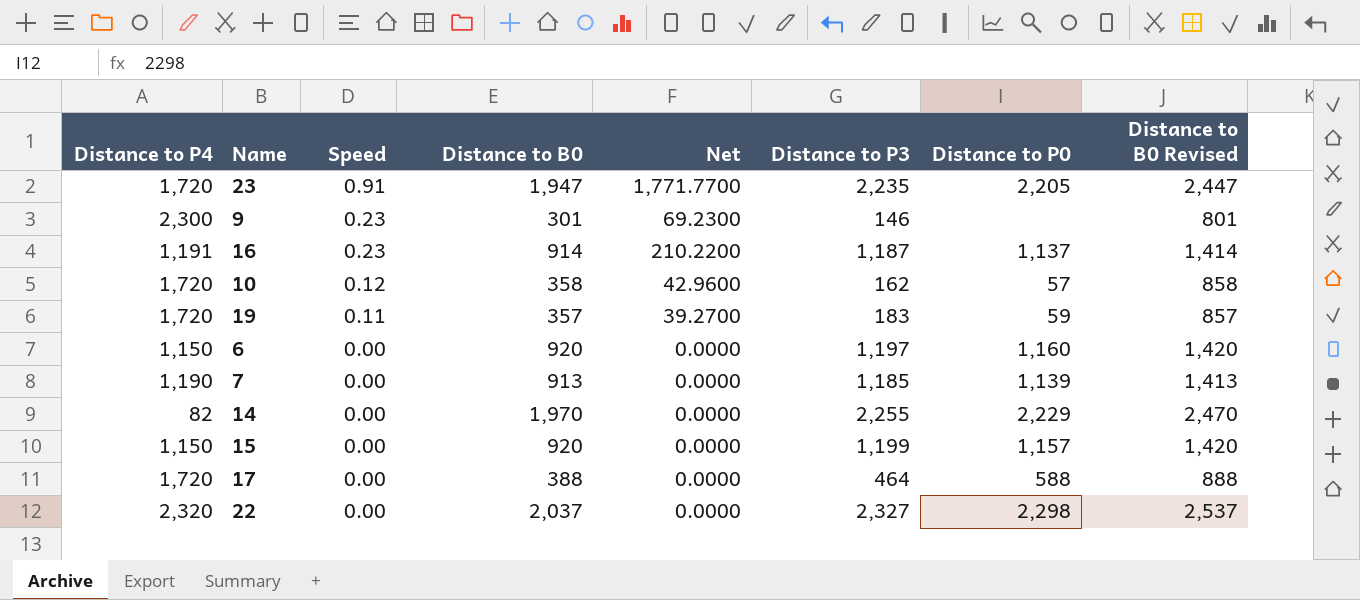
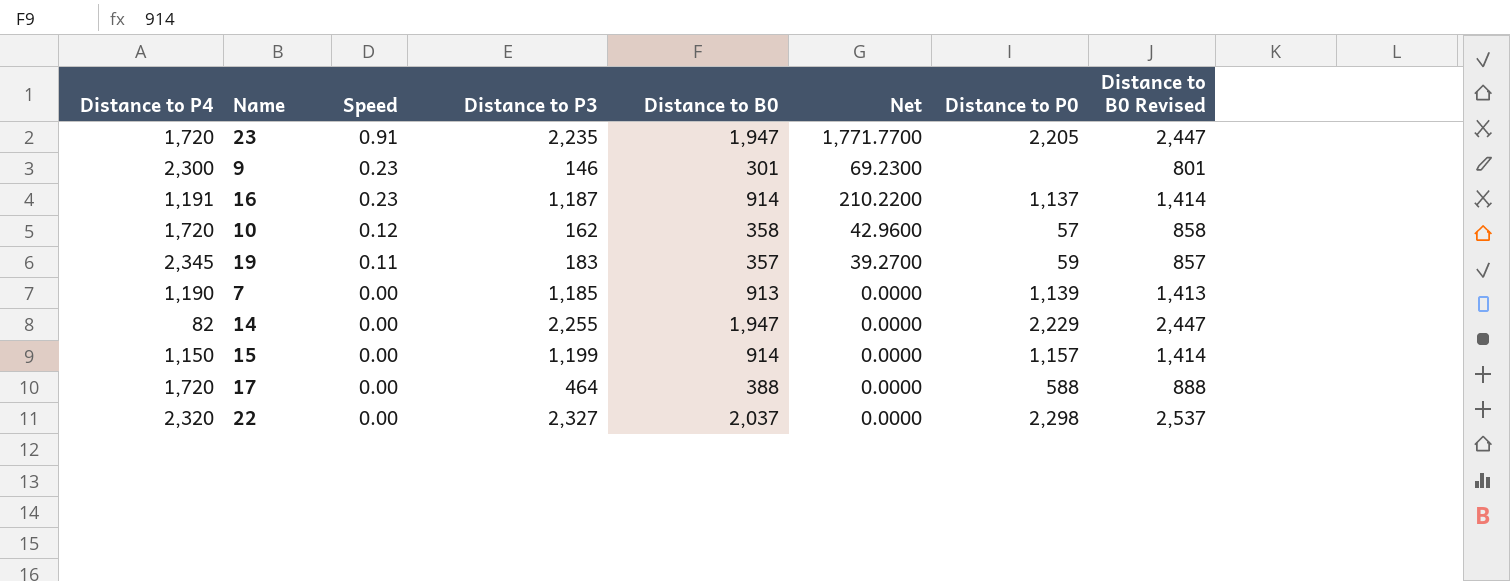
column Distance to P3 | position: 6 -> 4
row 6: 1,150 | 0.00 | 920 | 0.0000 | 1,197 | 1,160 | 1,420 -> none
19 | Distance to P4: 1,720 -> 2,345
14 | Distance to B0: 1,970 -> 1,947
14 | Distance to B0 Revised: 2,470 -> 2,447
15 | Distance to B0: 920 -> 914
15 | Distance to B0 Revised: 1,420 -> 1,414

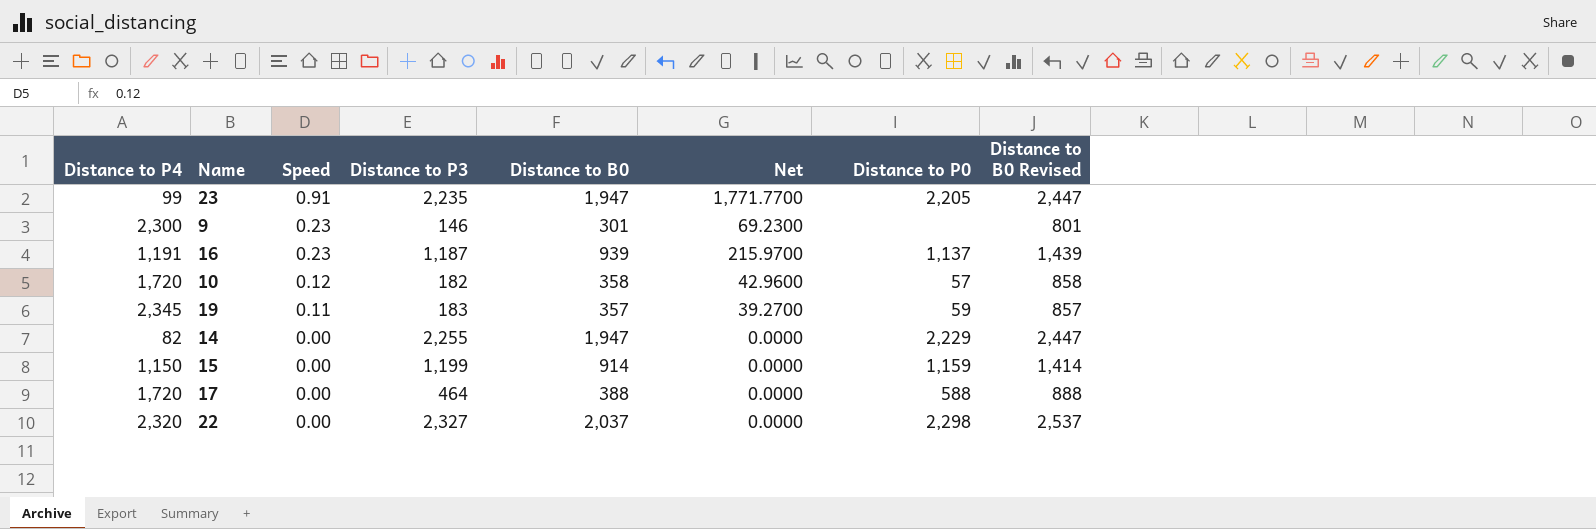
row 7: 1,190 | 0.00 | 1,185 | 913 | 0.0000 | 1,139 | 1,413 -> none
23 | Distance to P4: 1,720 -> 99
16 | Distance to B0: 914 -> 939
16 | Net: 210.2200 -> 215.9700
16 | Distance to B0 Revised: 1,414 -> 1,439
10 | Distance to P3: 162 -> 182
15 | Distance to P0: 1,157 -> 1,159

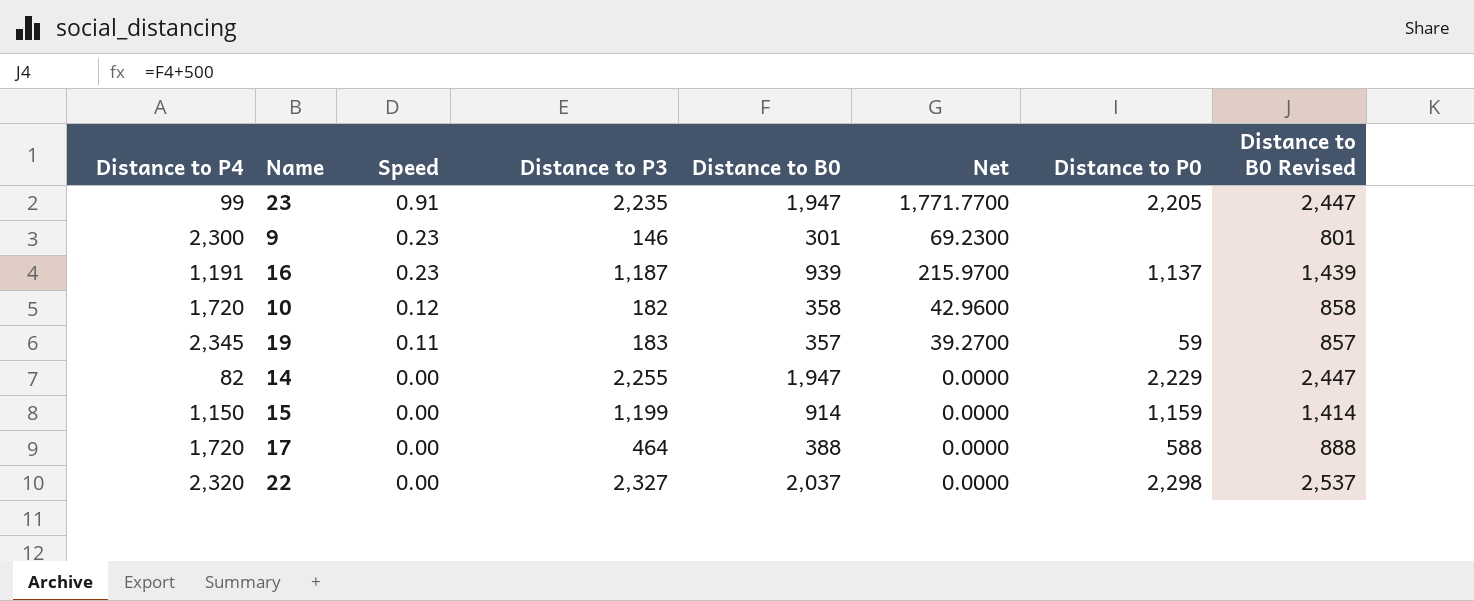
10 | Distance to P0: 57 -> none

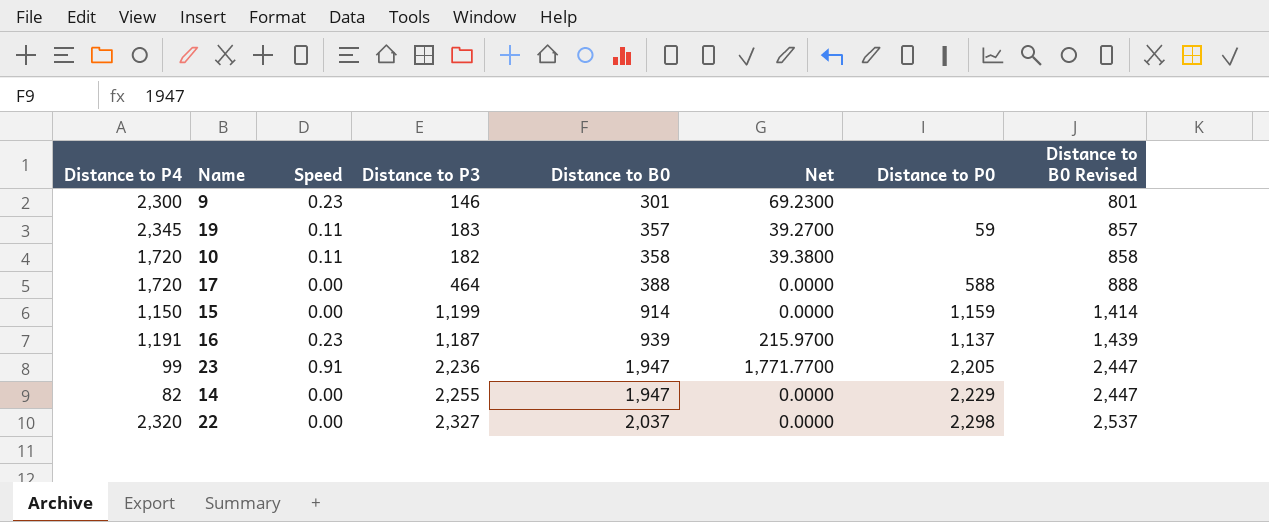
row order: Speed descending -> Distance to B0 ascending
10 | Speed: 0.12 -> 0.11
10 | Net: 42.9600 -> 39.3800
23 | Distance to P3: 2,235 -> 2,236

